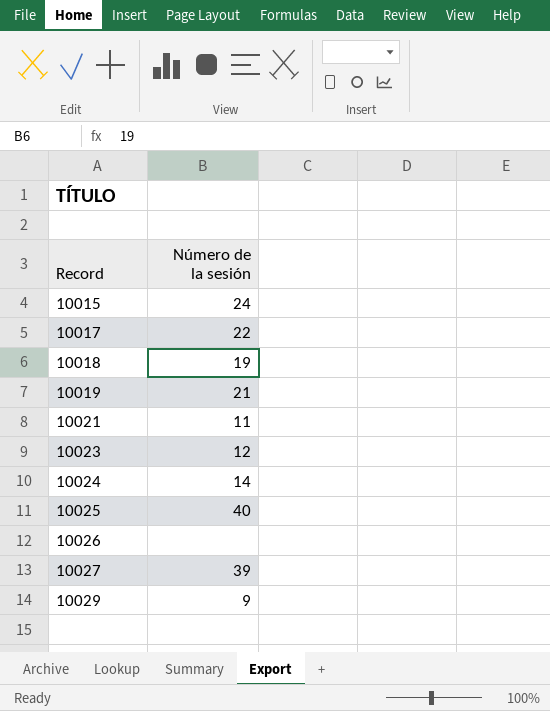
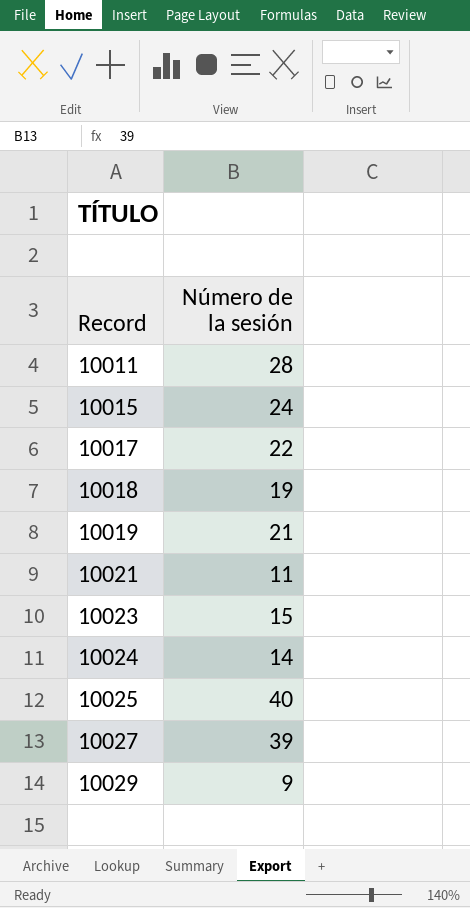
row 10026: none -> none
row 10011: none -> 28
10023 | Número de la sesión: 12 -> 15

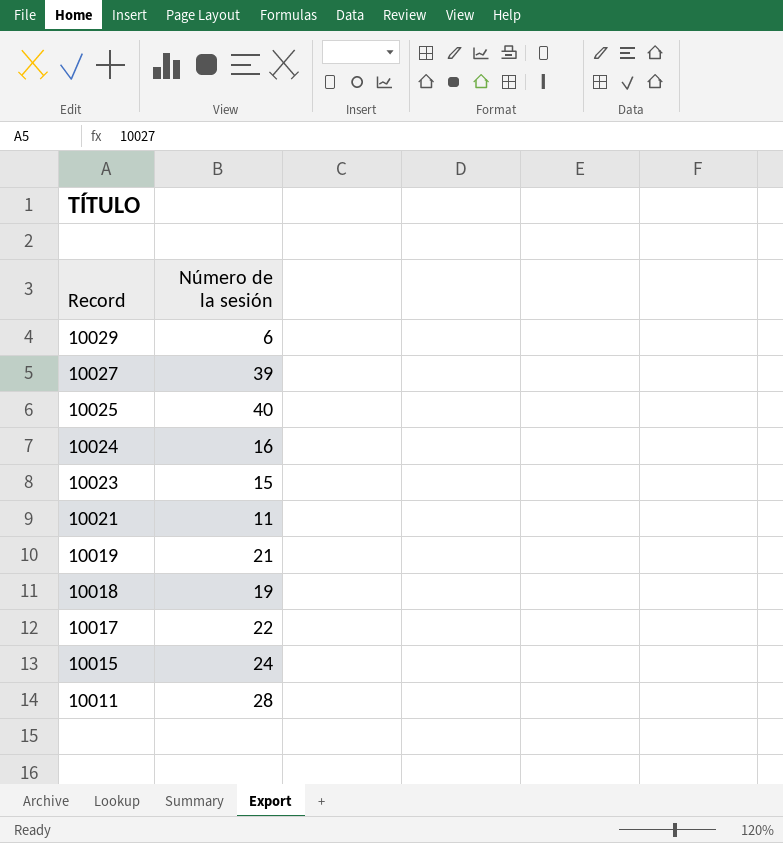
row order: Record ascending -> Record descending
10029 | Número de la sesión: 9 -> 6
10024 | Número de la sesión: 14 -> 16

